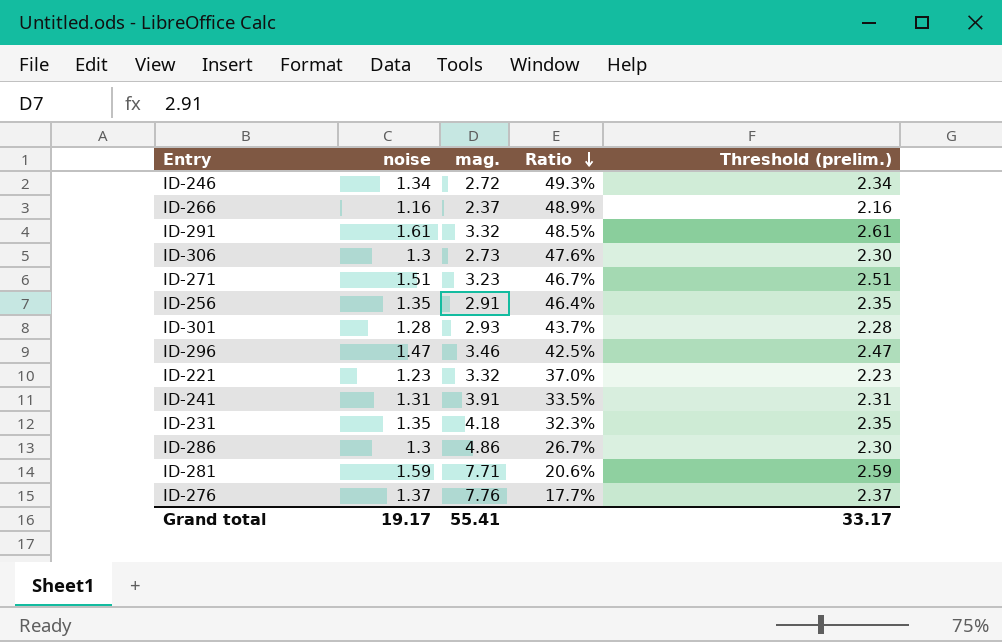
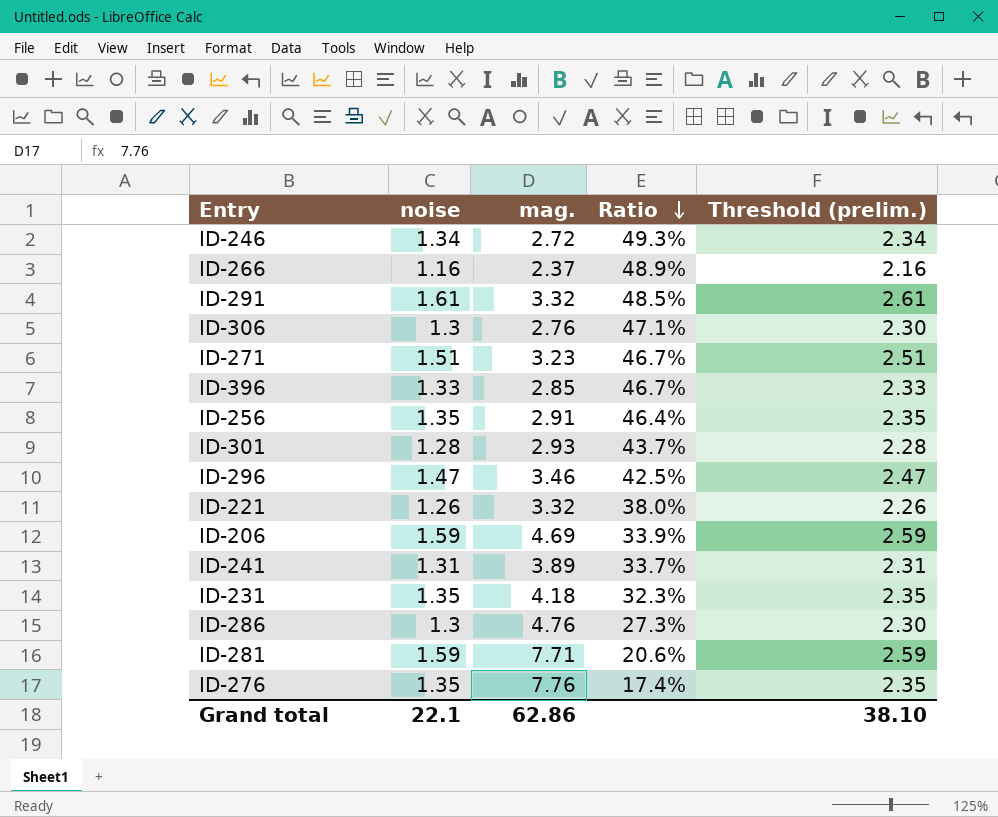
ID-306 | mag.: 2.73 -> 2.76
ID-306 | Ratio: 47.6% -> 47.1%
row ID-396: none -> 1.33 | 2.85 | 46.7% | 2.33
ID-221 | noise: 1.23 -> 1.26
ID-221 | Ratio: 37.0% -> 38.0%
ID-221 | Threshold (prelim.): 2.23 -> 2.26
row ID-206: none -> 1.59 | 4.69 | 33.9% | 2.59
ID-241 | mag.: 3.91 -> 3.89
ID-241 | Ratio: 33.5% -> 33.7%
ID-286 | mag.: 4.86 -> 4.76
ID-286 | Ratio: 26.7% -> 27.3%
ID-276 | noise: 1.37 -> 1.35
ID-276 | Ratio: 17.7% -> 17.4%
ID-276 | Threshold (prelim.): 2.37 -> 2.35
Grand total | noise: 19.17 -> 22.1
Grand total | mag.: 55.41 -> 62.86
Grand total | Threshold (prelim.): 33.17 -> 38.10

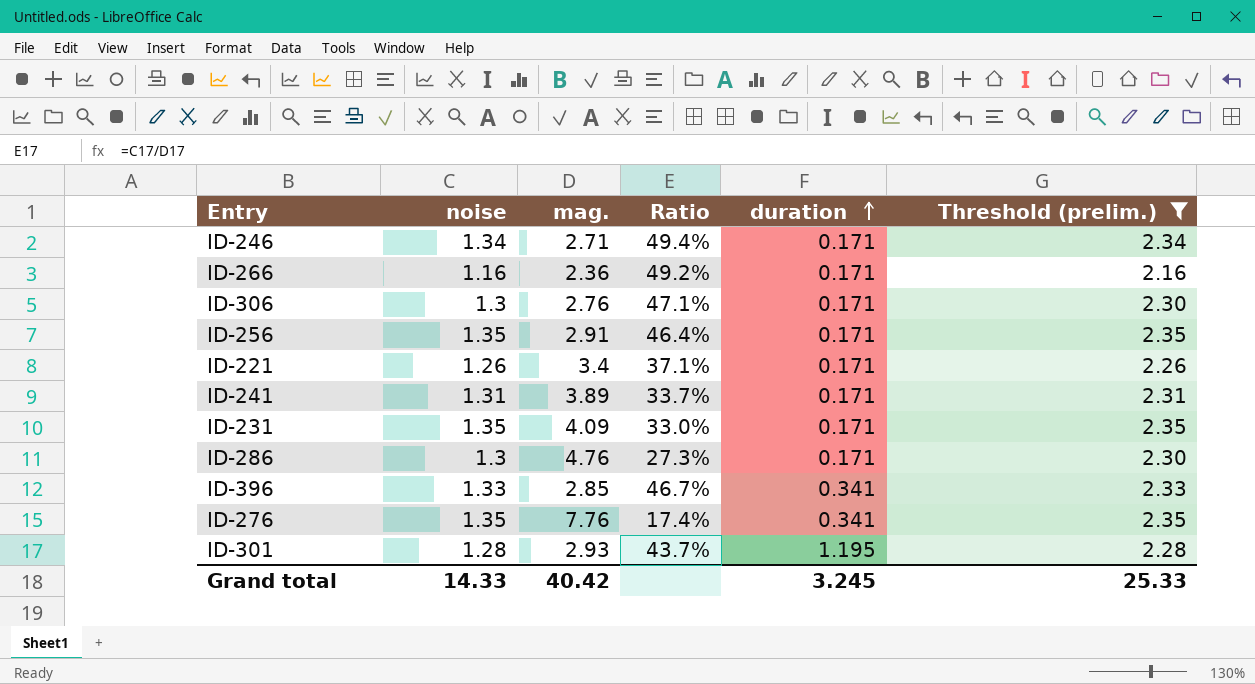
filter: none -> Threshold (prelim.) <= 2.35
row order: Ratio descending -> duration ascending
column duration | position: none -> 5
ID-246 | mag.: 2.72 -> 2.71
ID-246 | Ratio: 49.3% -> 49.4%
ID-266 | mag.: 2.37 -> 2.36
ID-266 | Ratio: 48.9% -> 49.2%
ID-221 | mag.: 3.32 -> 3.4
ID-221 | Ratio: 38.0% -> 37.1%
ID-231 | mag.: 4.18 -> 4.09
ID-231 | Ratio: 32.3% -> 33.0%
Grand total | noise: 22.1 -> 14.33
Grand total | mag.: 62.86 -> 40.42
Grand total | Threshold (prelim.): 38.10 -> 25.33

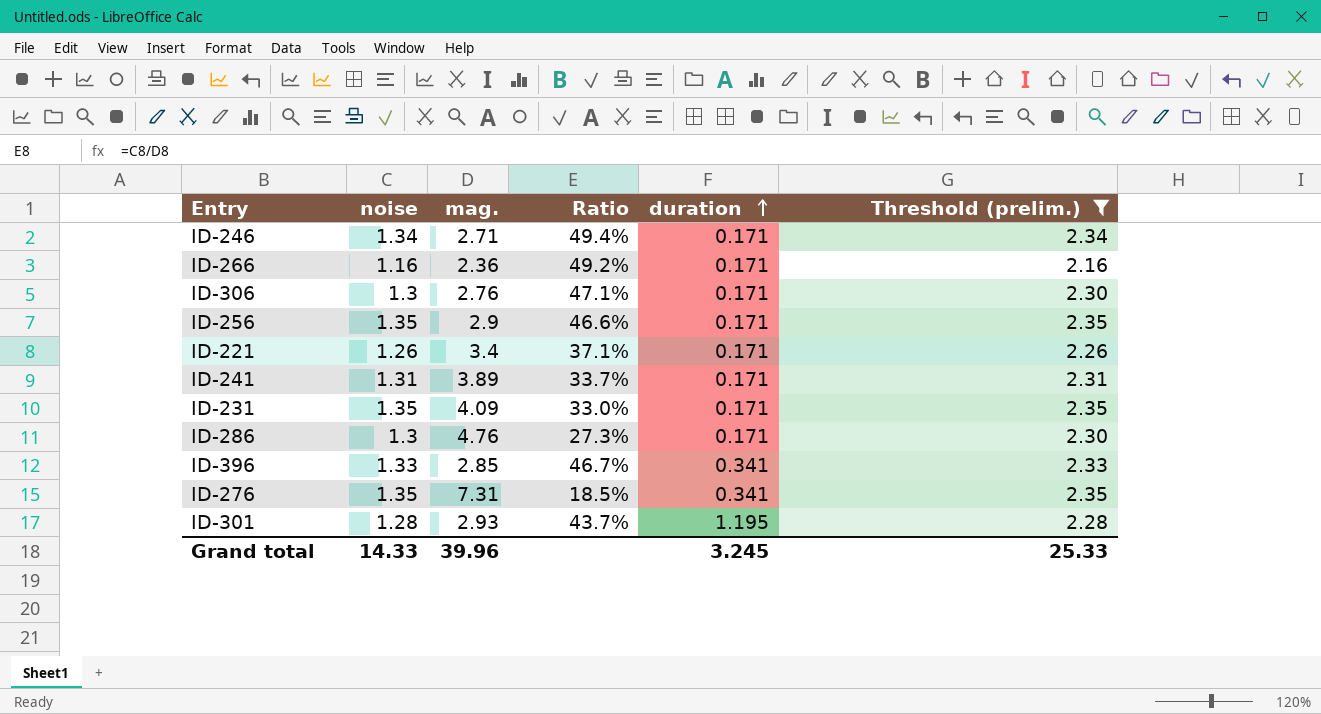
ID-256 | mag.: 2.91 -> 2.9
ID-256 | Ratio: 46.4% -> 46.6%
ID-276 | mag.: 7.76 -> 7.31
ID-276 | Ratio: 17.4% -> 18.5%
Grand total | mag.: 40.42 -> 39.96

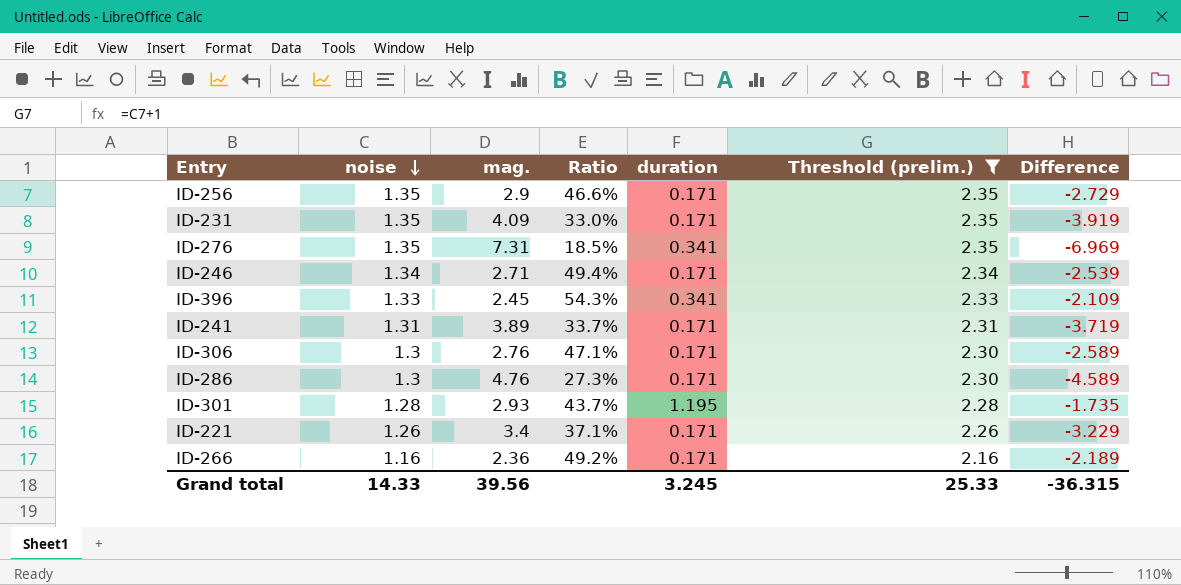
row order: duration ascending -> noise descending
column Difference | formula: none -> [duration] - [mag.]
ID-396 | mag.: 2.85 -> 2.45
ID-396 | Ratio: 46.7% -> 54.3%
Grand total | mag.: 39.96 -> 39.56

